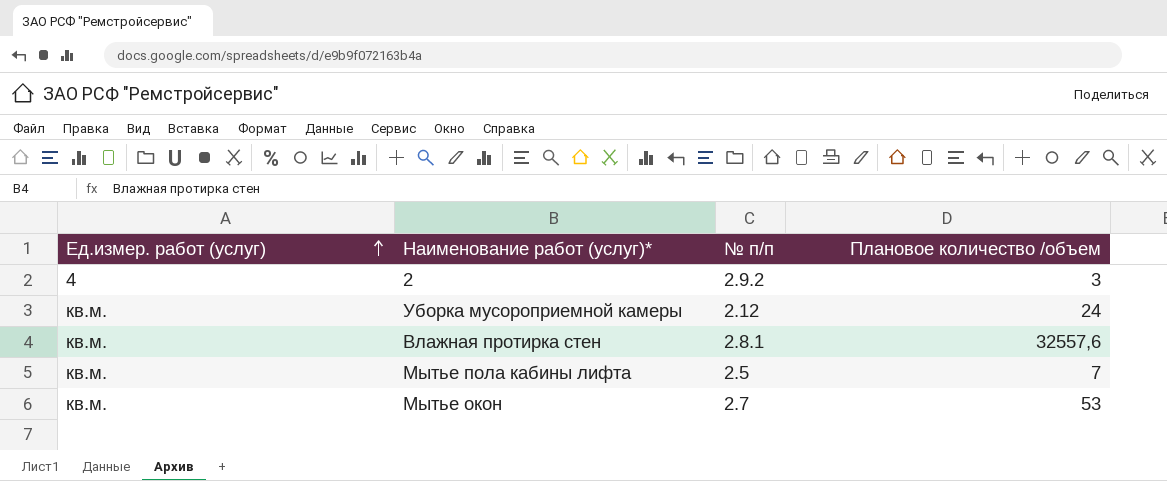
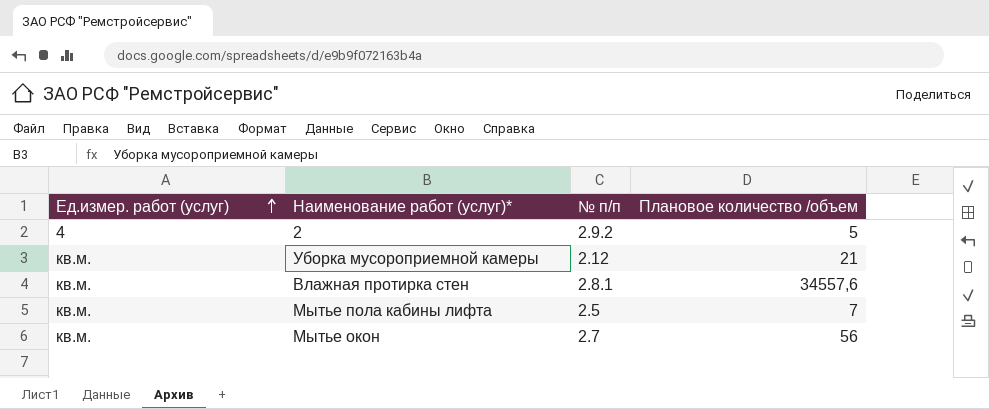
2 | Плановое количество /объем: 3 -> 5
Уборка мусороприемной камеры | Плановое количество /объем: 24 -> 21
Влажная протирка стен | Плановое количество /объем: 32557,6 -> 34557,6
Мытье окон | Плановое количество /объем: 53 -> 56

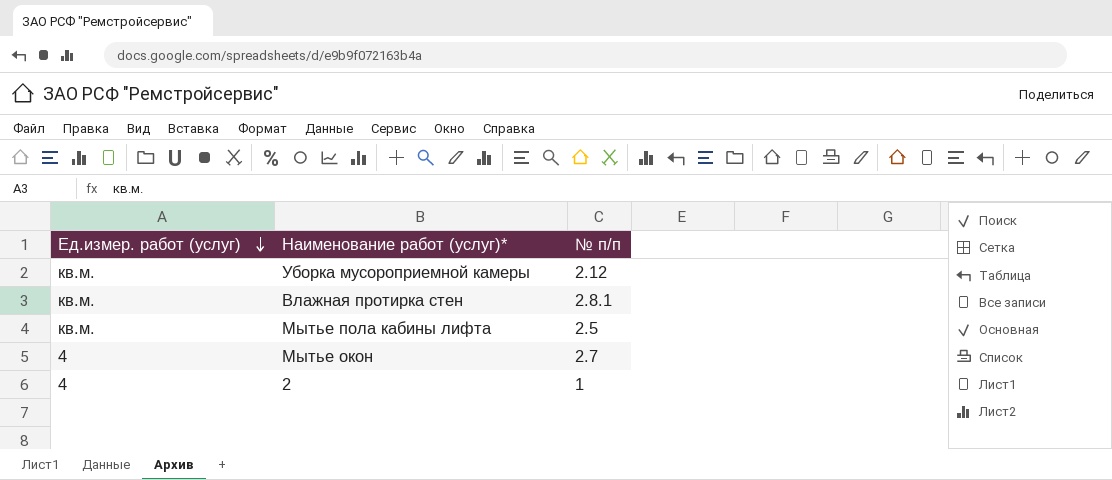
row order: Ед.измер. работ (услуг) ascending -> Ед.измер. работ (услуг) descending
column Плановое количество /объем | position: 4 -> none
Мытье окон | Ед.измер. работ (услуг): кв.м. -> 4
2 | № п/п: 2.9.2 -> 1

